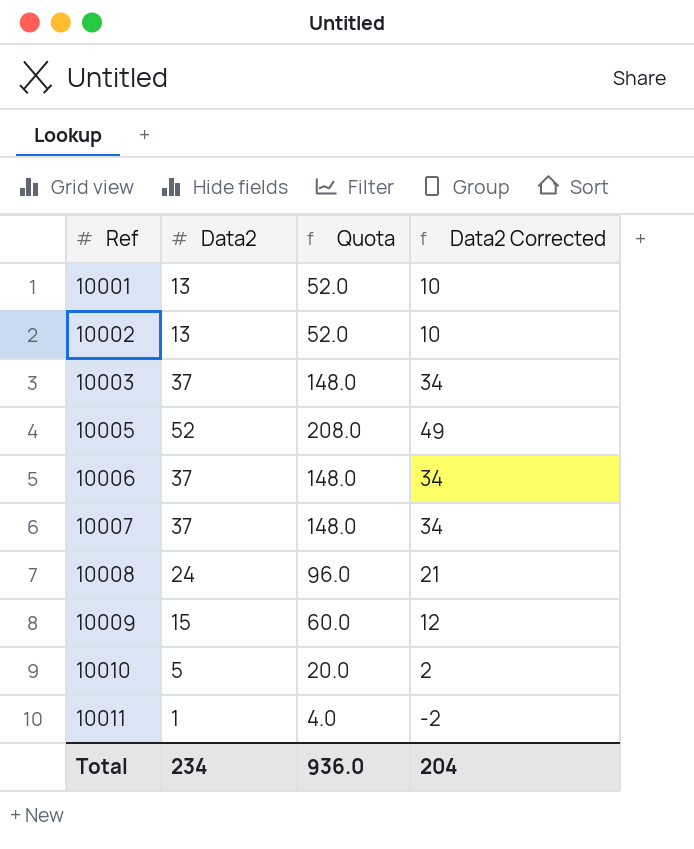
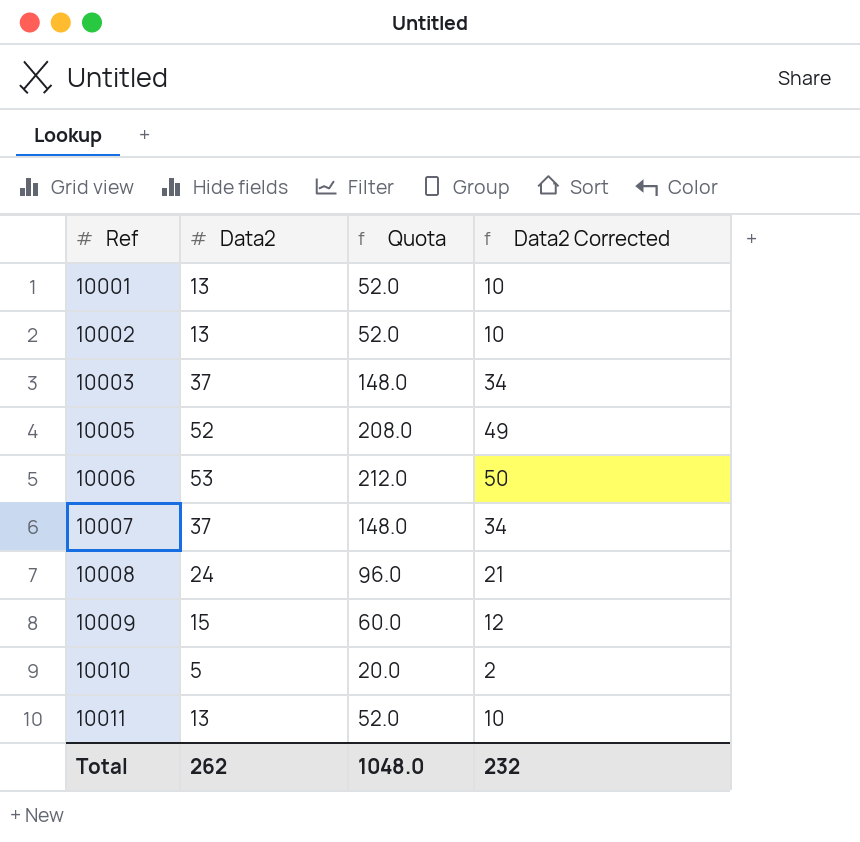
10006 | Data2: 37 -> 53
10006 | Quota: 148.0 -> 212.0
10006 | Data2 Corrected: 34 -> 50
10011 | Data2: 1 -> 13
10011 | Quota: 4.0 -> 52.0
10011 | Data2 Corrected: -2 -> 10
Total | Data2: 234 -> 262
Total | Quota: 936.0 -> 1048.0
Total | Data2 Corrected: 204 -> 232

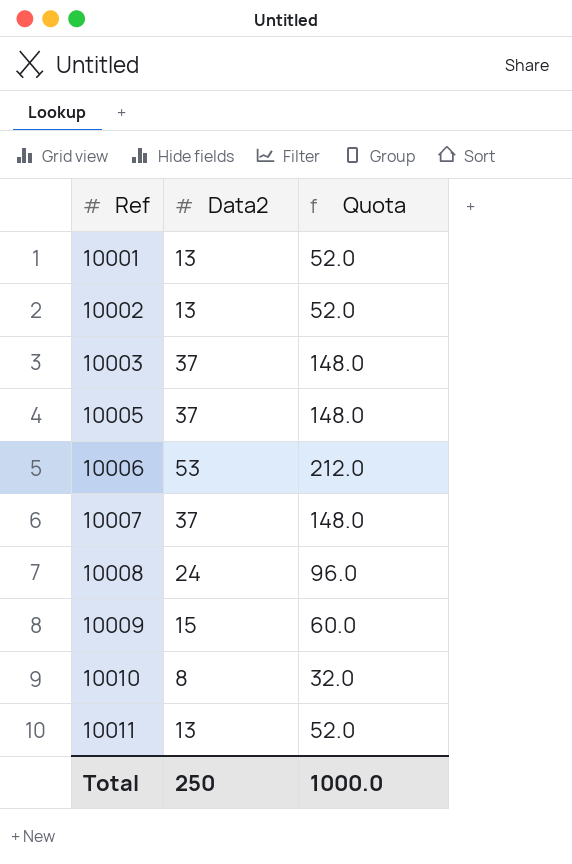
column Data2 Corrected | formula: [Data2] - 3 -> none
10005 | Data2: 52 -> 37
10005 | Quota: 208.0 -> 148.0
10010 | Data2: 5 -> 8
10010 | Quota: 20.0 -> 32.0
Total | Data2: 262 -> 250
Total | Quota: 1048.0 -> 1000.0

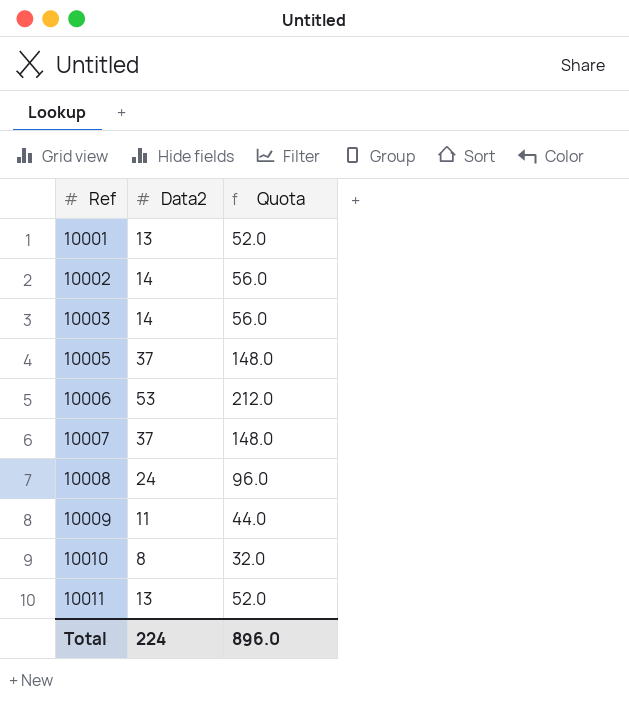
10002 | Data2: 13 -> 14
10002 | Quota: 52.0 -> 56.0
10003 | Data2: 37 -> 14
10003 | Quota: 148.0 -> 56.0
10009 | Data2: 15 -> 11
10009 | Quota: 60.0 -> 44.0
Total | Data2: 250 -> 224
Total | Quota: 1000.0 -> 896.0

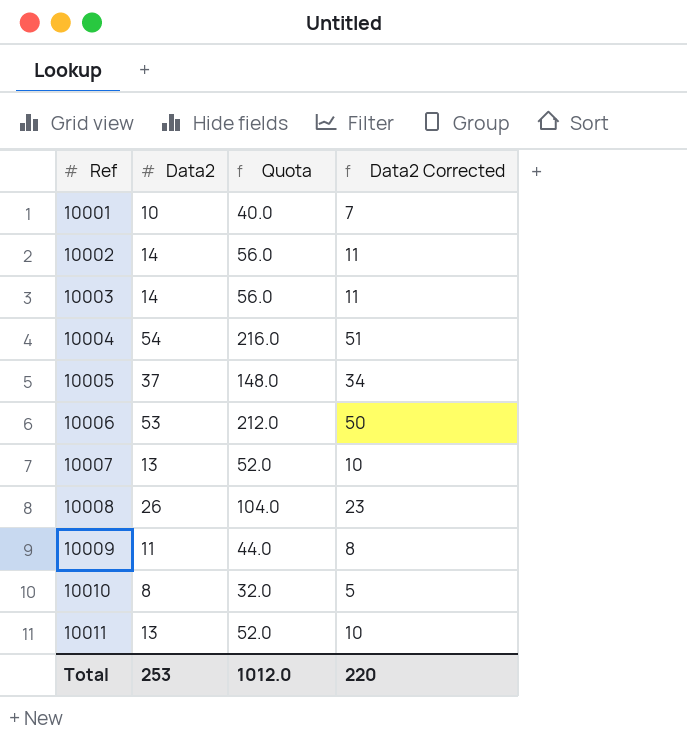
column Data2 Corrected | formula: none -> [Data2] - 3
10001 | Data2: 13 -> 10
10001 | Quota: 52.0 -> 40.0
row 10004: none -> 54 | 216.0 | 51
10007 | Data2: 37 -> 13
10007 | Quota: 148.0 -> 52.0
10008 | Data2: 24 -> 26
10008 | Quota: 96.0 -> 104.0
Total | Data2: 224 -> 253
Total | Quota: 896.0 -> 1012.0

